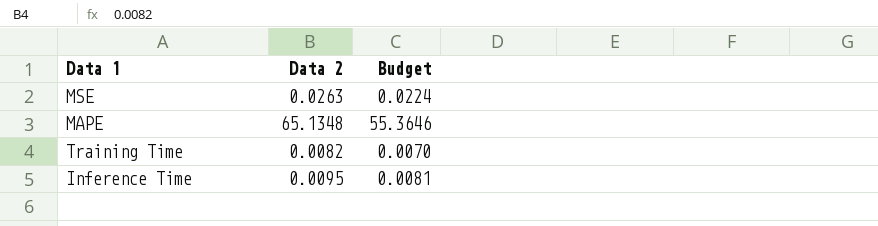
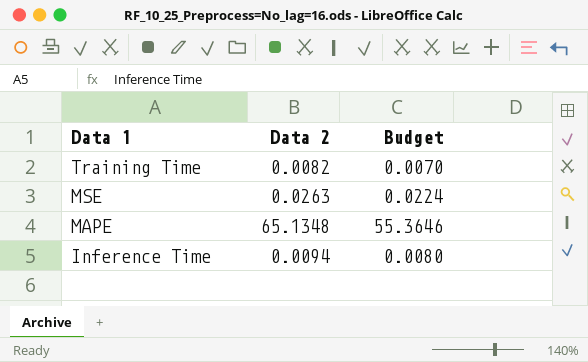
row order: none -> Data 1 descending
Inference Time | Data 2: 0.0095 -> 0.0094
Inference Time | Budget: 0.0081 -> 0.0080

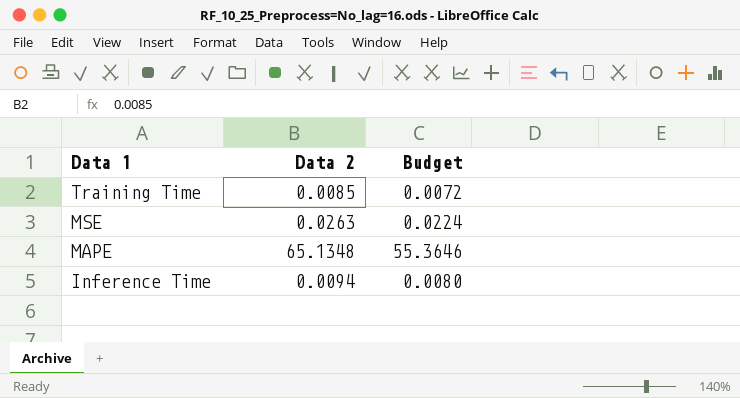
Training Time | Data 2: 0.0082 -> 0.0085
Training Time | Budget: 0.0070 -> 0.0072

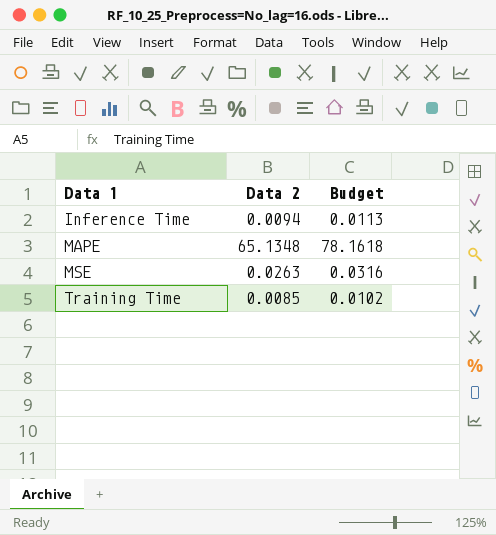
row order: Data 1 descending -> Data 1 ascending
column Budget | formula: [Data 2] * 0.85 -> [Data 2] * 1.2

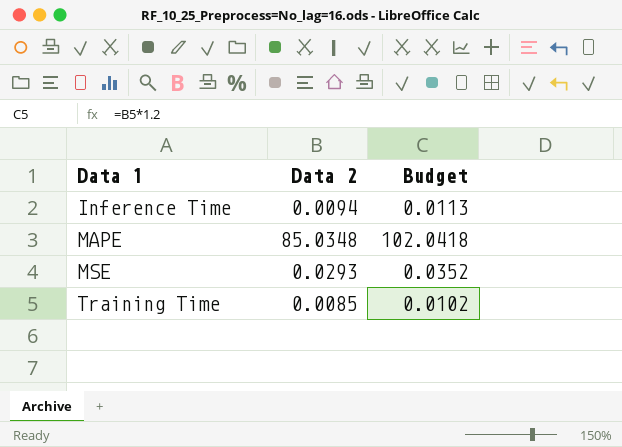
MAPE | Data 2: 65.1348 -> 85.0348
MAPE | Budget: 78.1618 -> 102.0418
MSE | Data 2: 0.0263 -> 0.0293
MSE | Budget: 0.0316 -> 0.0352

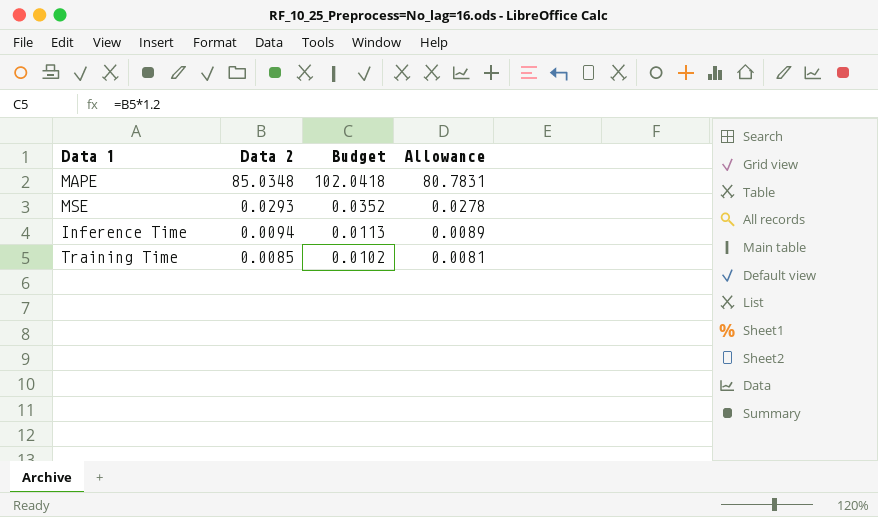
row order: Data 1 ascending -> Data 2 descending
column Allowance | formula: none -> [Data 2] * 0.95

